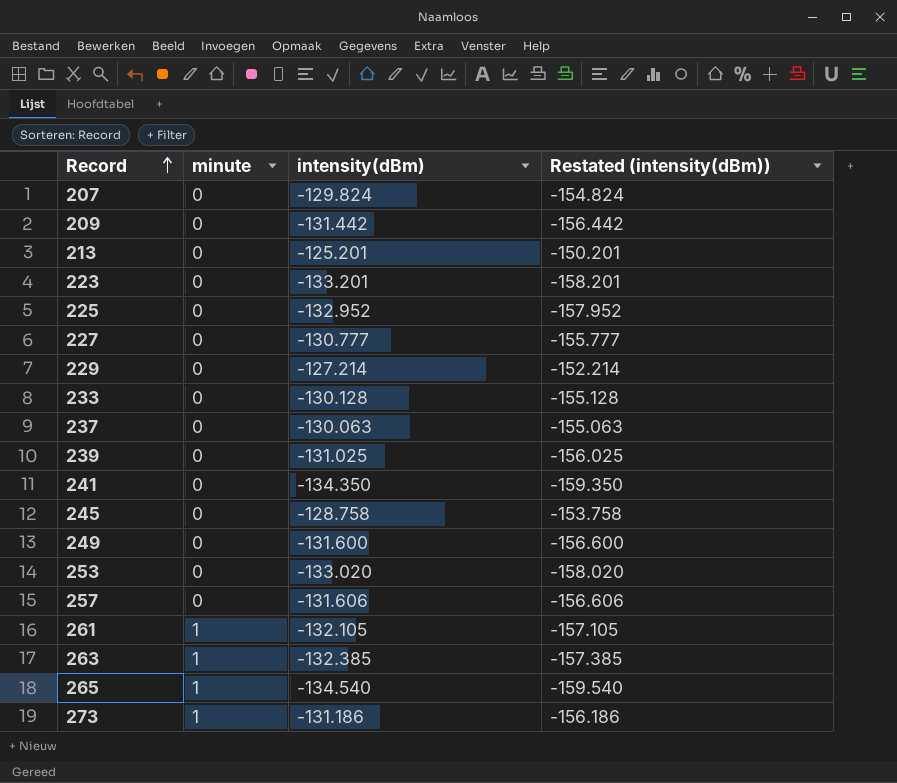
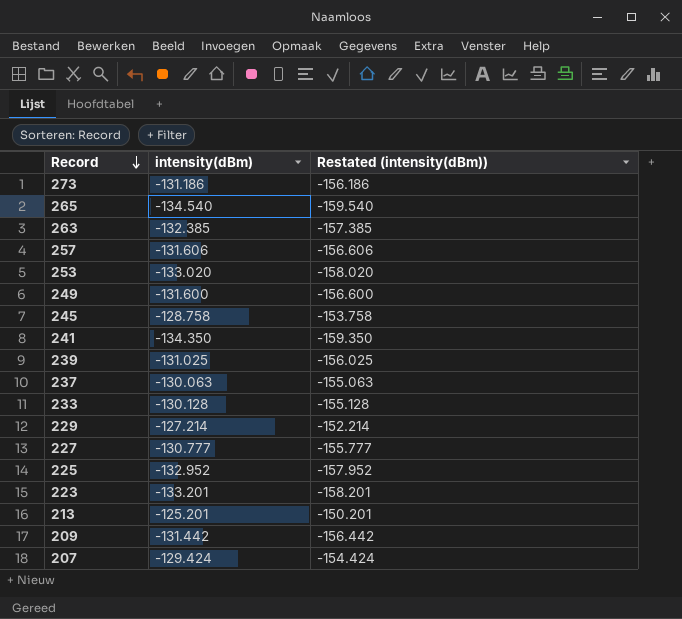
row order: Record ascending -> Record descending
column minute | position: 2 -> none
row 261: 1 | -132.105 | -157.105 -> none
207 | intensity(dBm): -129.824 -> -129.424
207 | Restated (intensity(dBm)): -154.824 -> -154.424

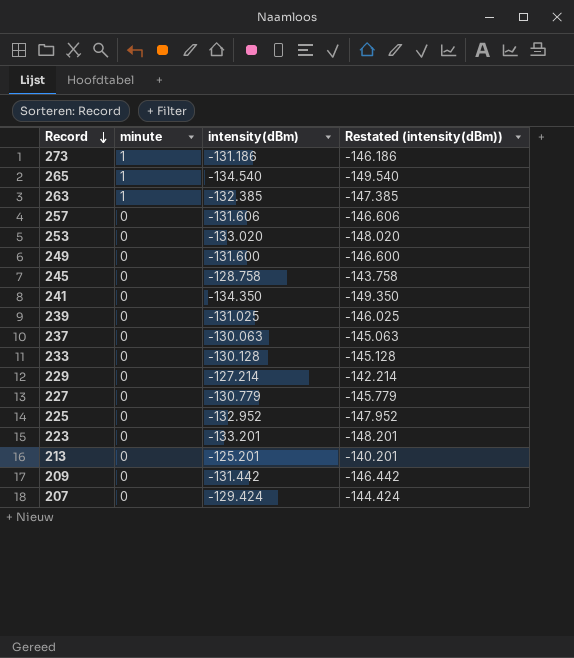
column minute | position: none -> 2
column Restated (intensity(dBm)) | formula: [intensity(dBm)] - 25 -> [intensity(dBm)] - 15
227 | intensity(dBm): -130.777 -> -130.779

